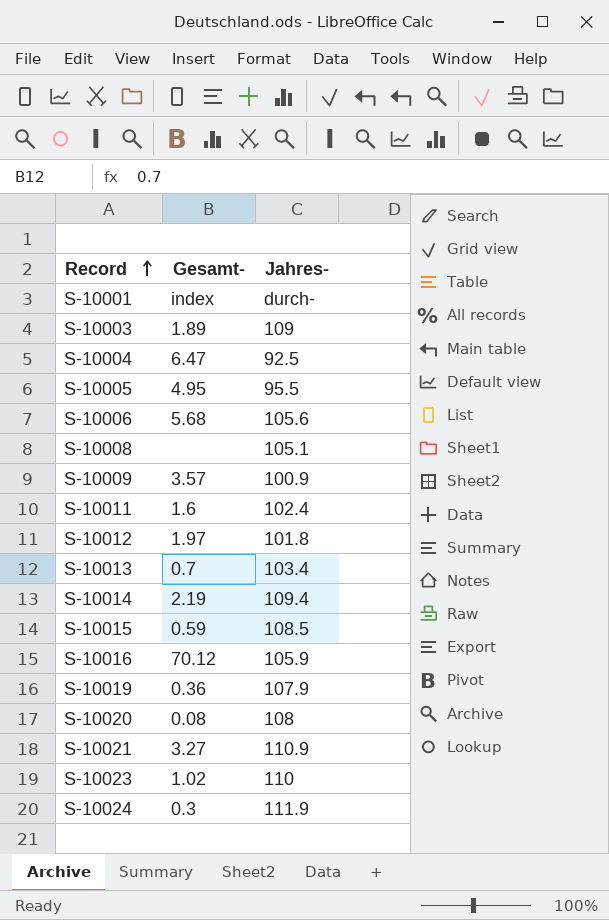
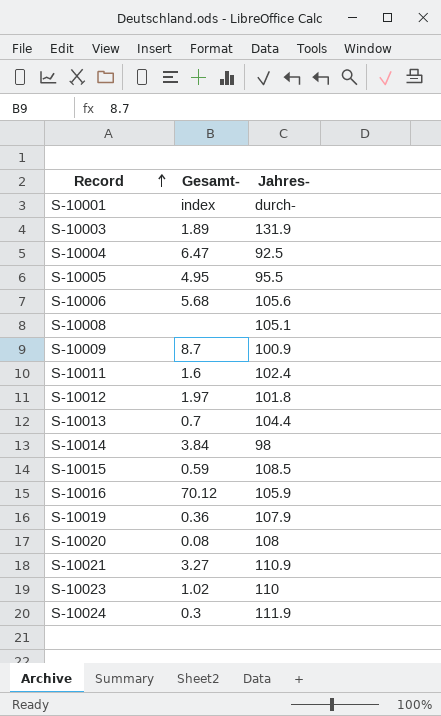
S-10003 | Jahres-: 109 -> 131.9
S-10009 | Gesamt-: 3.57 -> 8.7
S-10013 | Jahres-: 103.4 -> 104.4
S-10014 | Gesamt-: 2.19 -> 3.84
S-10014 | Jahres-: 109.4 -> 98

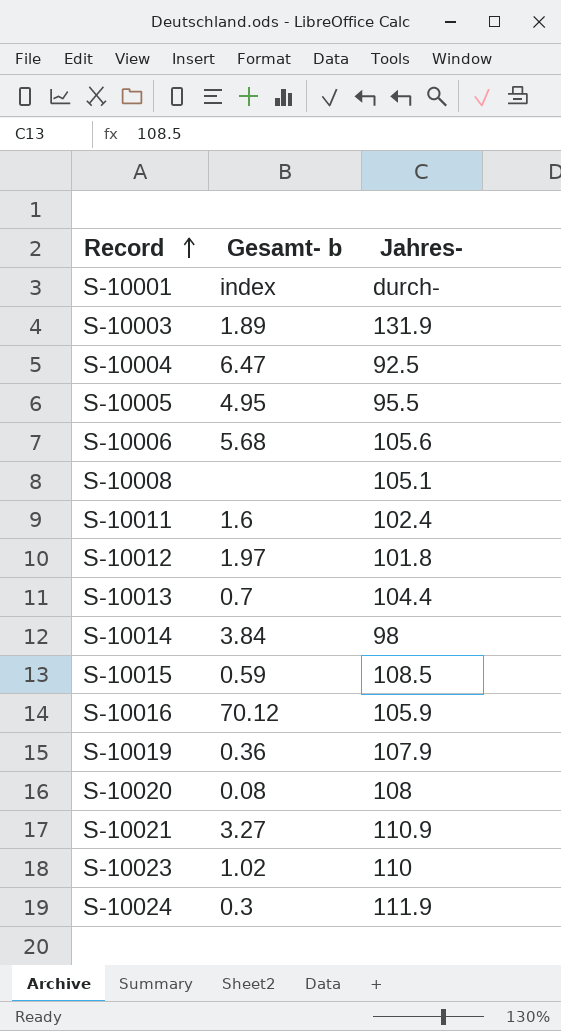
column name: Gesamt- -> Gesamt- b
row S-10009: 8.7 | 100.9 -> none

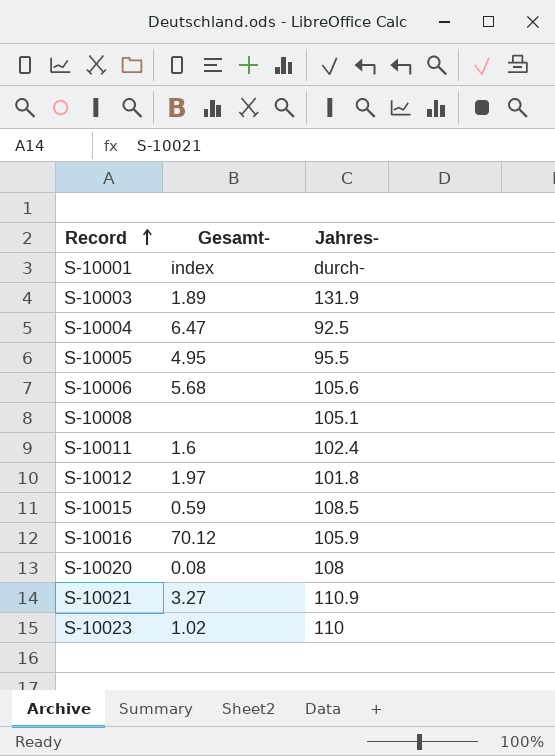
column name: Gesamt- b -> Gesamt-
row S-10013: 0.7 | 104.4 -> none
row S-10014: 3.84 | 98 -> none
row S-10019: 0.36 | 107.9 -> none
row S-10024: 0.3 | 111.9 -> none

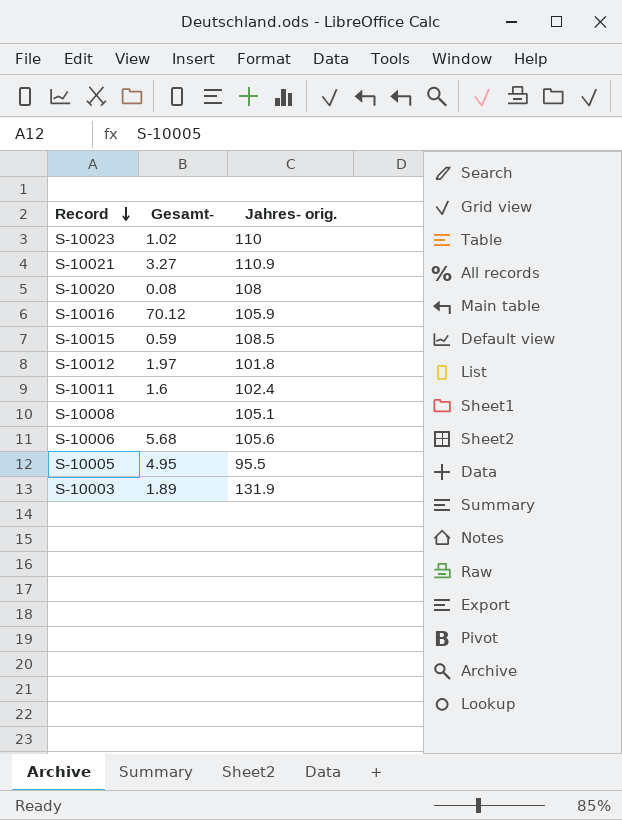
row order: Record ascending -> Record descending
column name: Jahres- -> Jahres- orig.
row S-10001: index | durch- -> none
row S-10004: 6.47 | 92.5 -> none

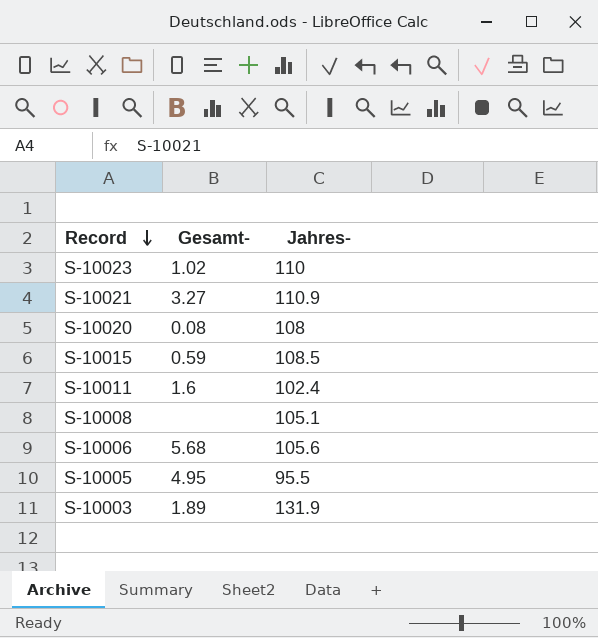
column name: Jahres- orig. -> Jahres-
row S-10016: 70.12 | 105.9 -> none
row S-10012: 1.97 | 101.8 -> none

